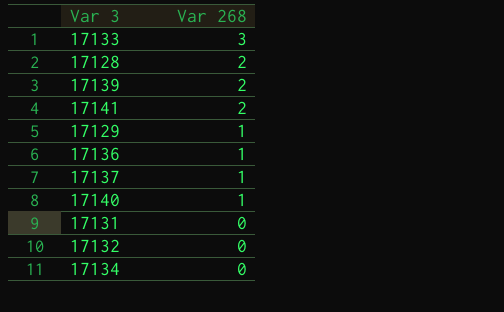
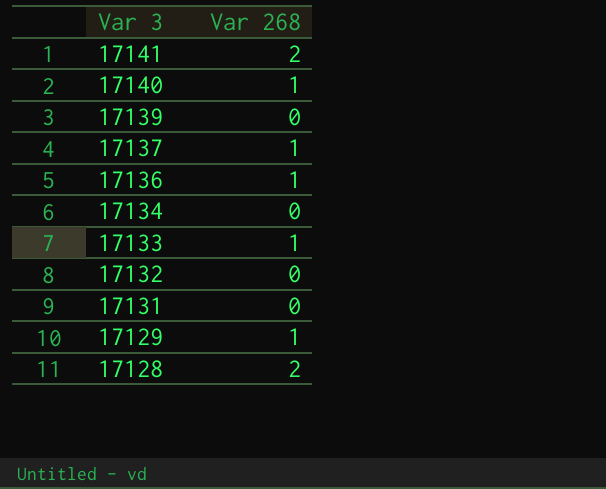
row order: Var 268 descending -> Var 3 descending
17139 | Var 268: 2 -> 0
17133 | Var 268: 3 -> 1

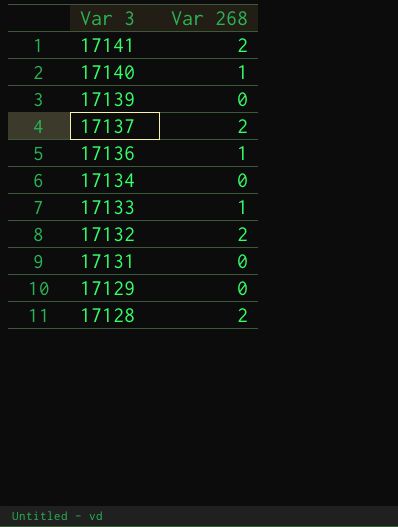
17137 | Var 268: 1 -> 2
17132 | Var 268: 0 -> 2
17129 | Var 268: 1 -> 0

